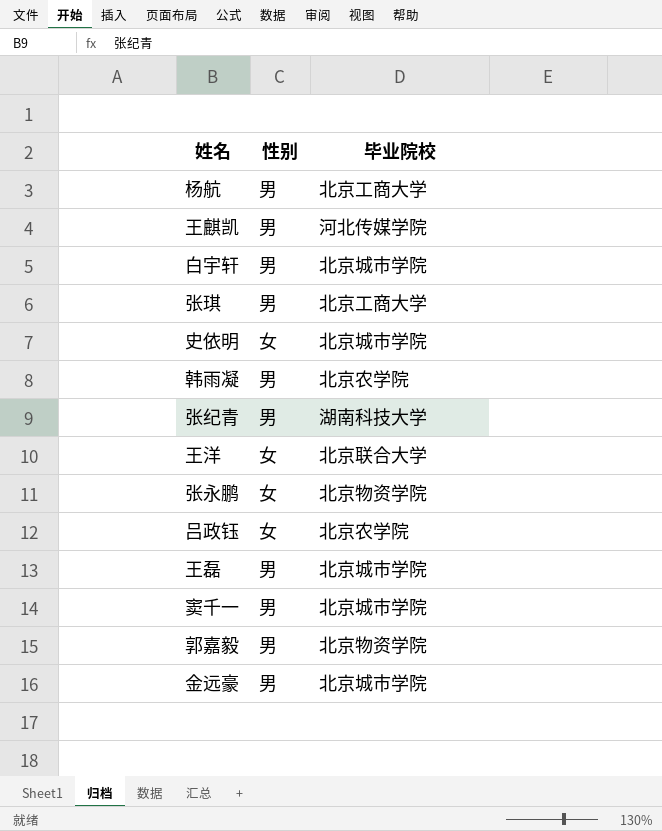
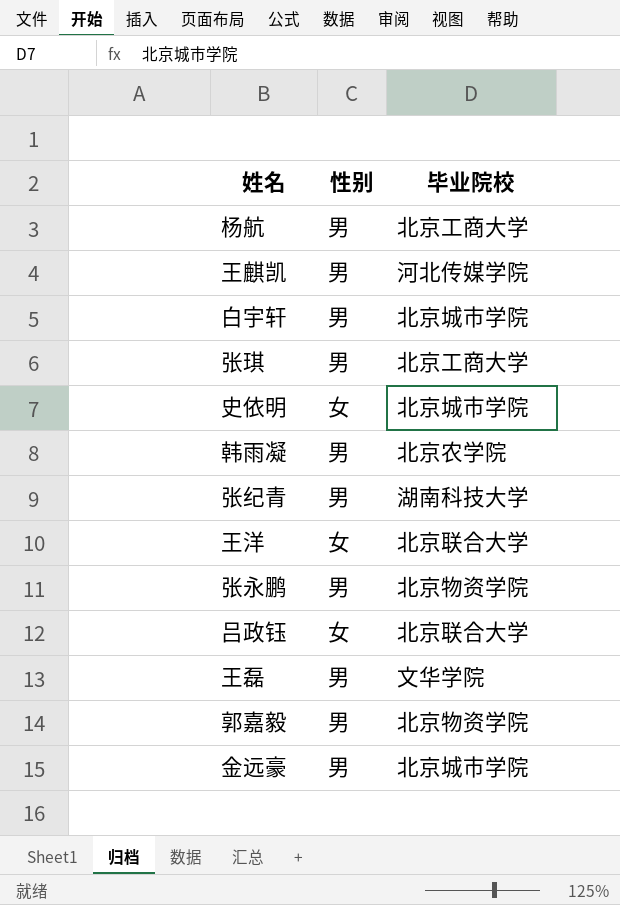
row 窦千一: 男 | 北京城市学院 -> none
张永鹏 | 性别: 女 -> 男
吕政钰 | 毕业院校: 北京农学院 -> 北京联合大学
王磊 | 毕业院校: 北京城市学院 -> 文华学院

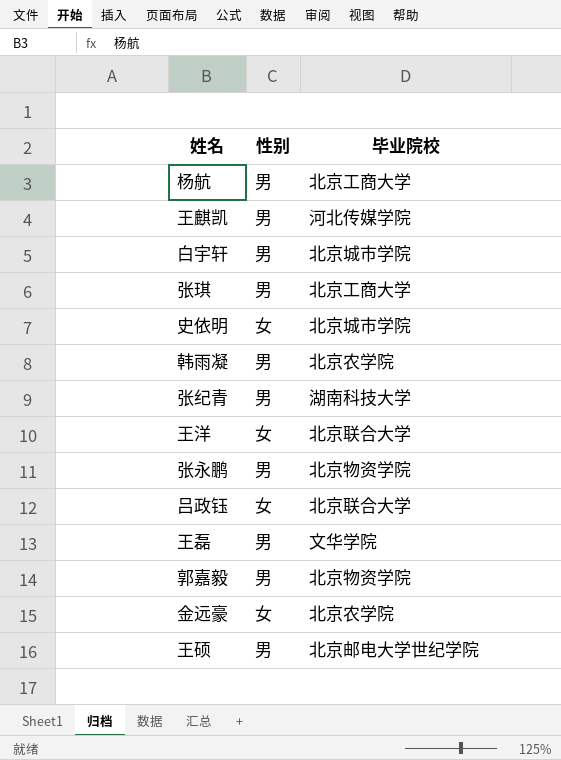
金远豪 | 性别: 男 -> 女
金远豪 | 毕业院校: 北京城市学院 -> 北京农学院
row 王硕: none -> 男 | 北京邮电大学世纪学院

